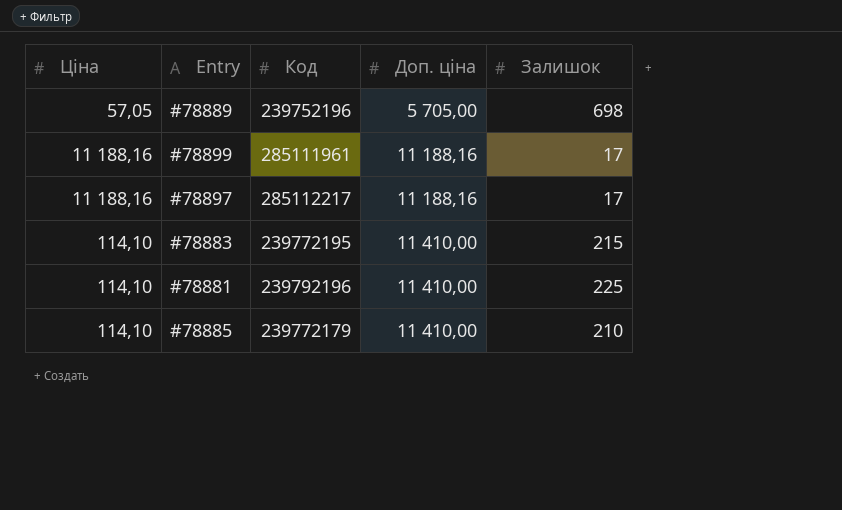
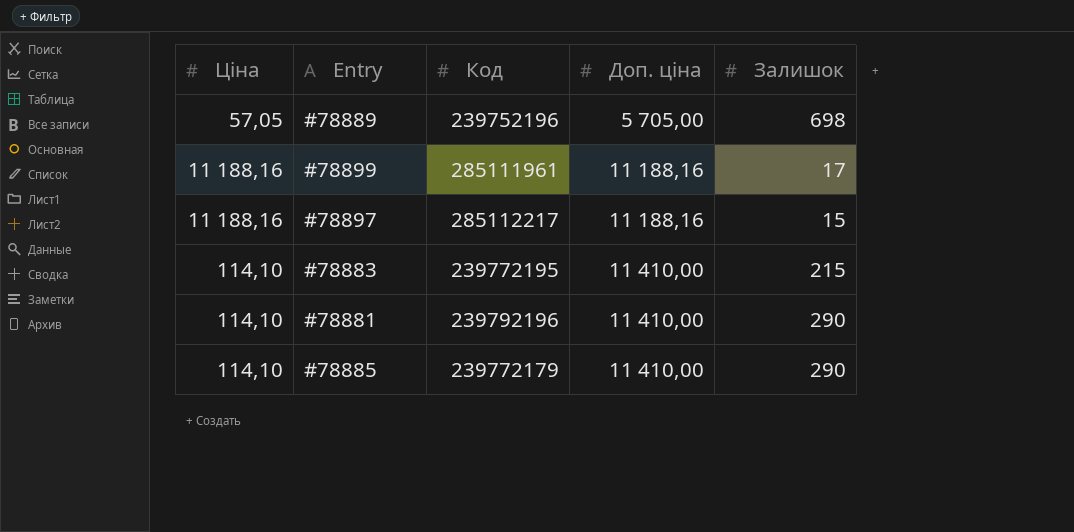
#78897 | Залишок: 17 -> 15
#78881 | Залишок: 225 -> 290
#78885 | Залишок: 210 -> 290

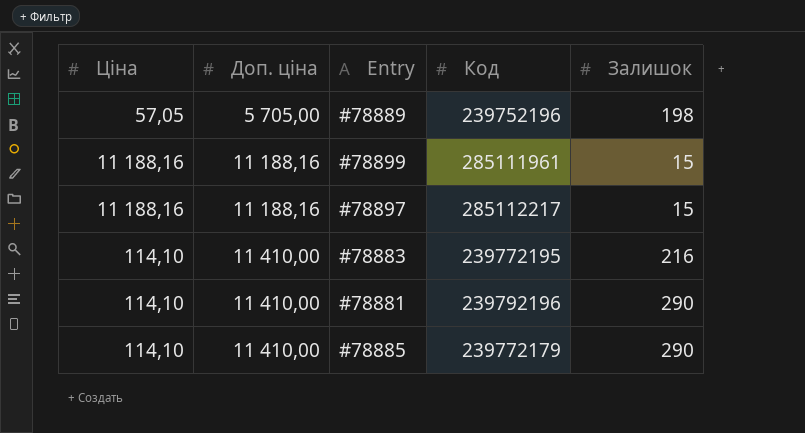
column Доп. ціна | position: 4 -> 2
#78889 | Залишок: 698 -> 198
#78899 | Залишок: 17 -> 15
#78883 | Залишок: 215 -> 216

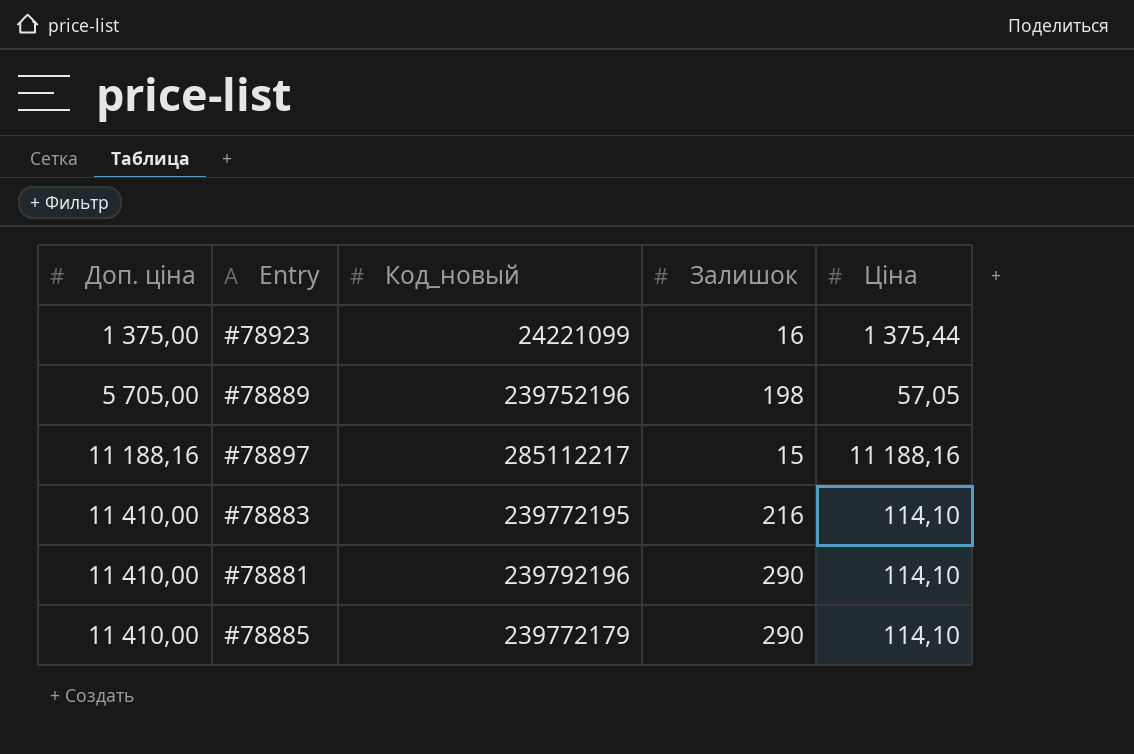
column name: Код -> Код_новый
column Ціна | position: 1 -> 5
row #78899: 11 188,16 | 11 188,16 | 285111961 | 15 -> none
row #78923: none -> 1 375,00 | 24221099 | 16 | 1 375,44

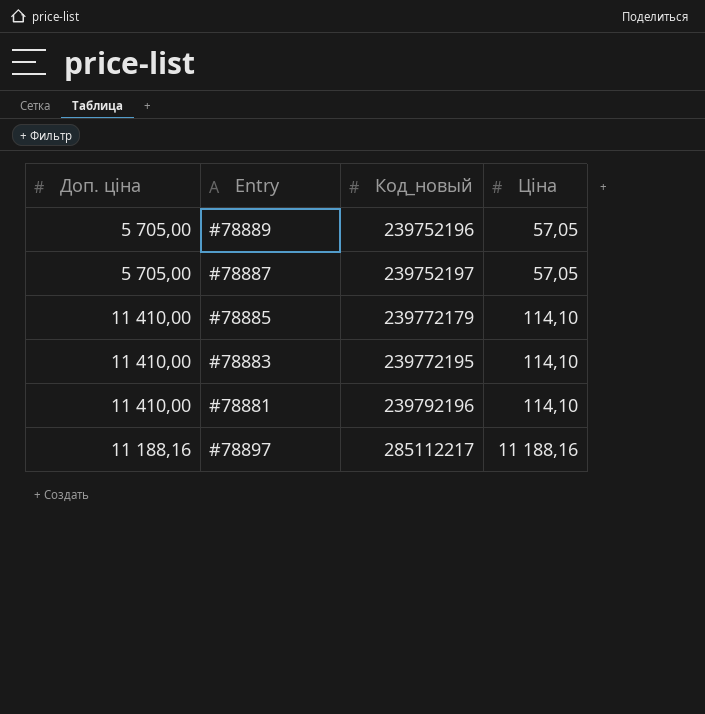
row order: Доп. ціна ascending -> Код_новый ascending
column Залишок | position: 4 -> none
row #78923: 1 375,00 | 24221099 | 16 | 1 375,44 -> none
row #78887: none -> 5 705,00 | 239752197 | 57,05

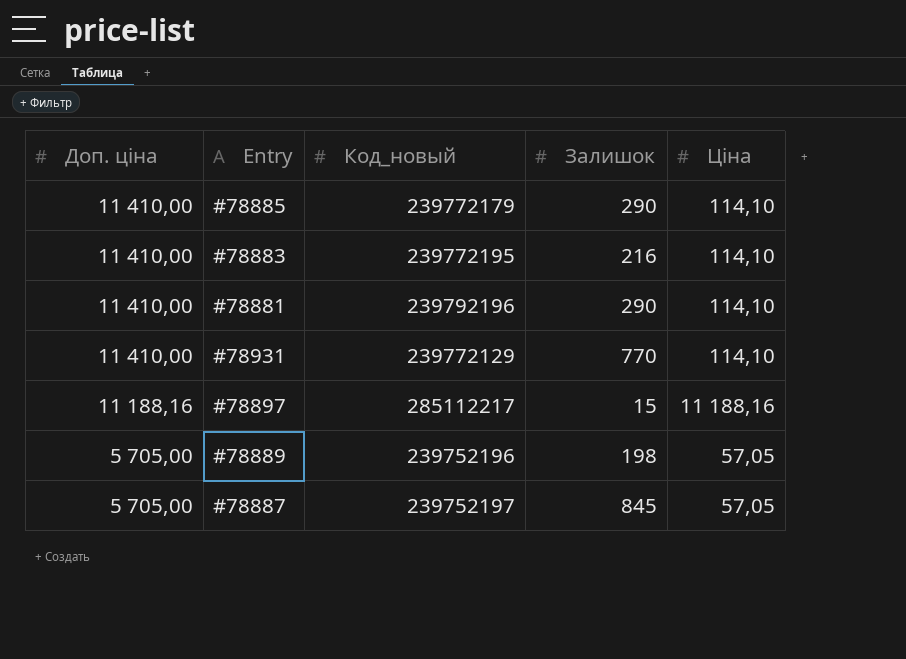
row order: Код_новый ascending -> Доп. ціна descending
column Залишок | position: none -> 4
row #78931: none -> 11 410,00 | 239772129 | 770 | 114,10

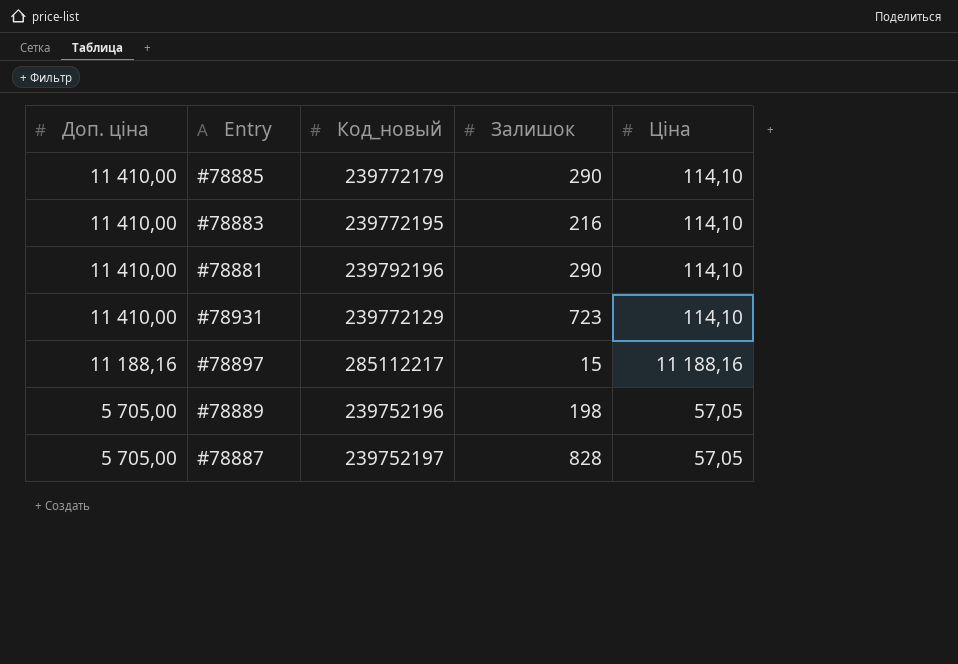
#78931 | Залишок: 770 -> 723
#78887 | Залишок: 845 -> 828

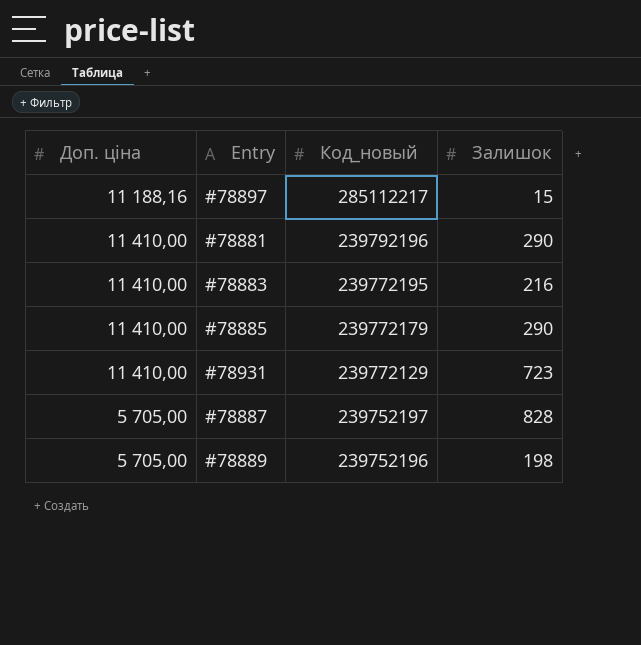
row order: Доп. ціна descending -> Код_новый descending
column Ціна | position: 5 -> none

